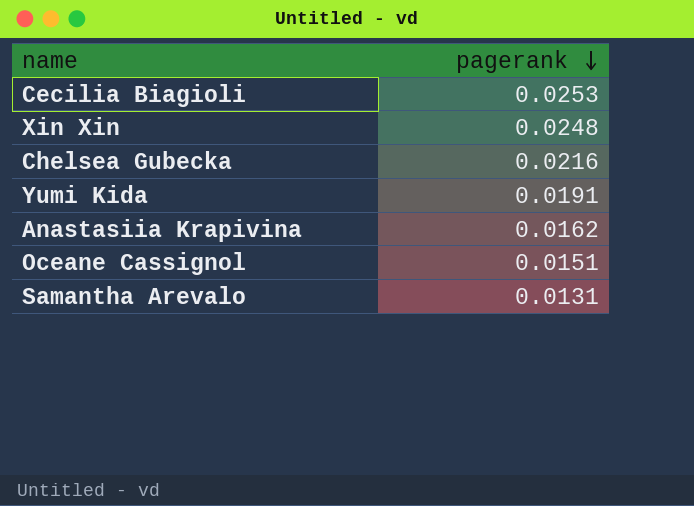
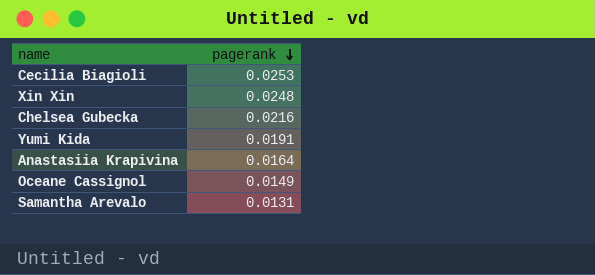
Anastasiia Krapivina | pagerank: 0.0162 -> 0.0164
Oceane Cassignol | pagerank: 0.0151 -> 0.0149

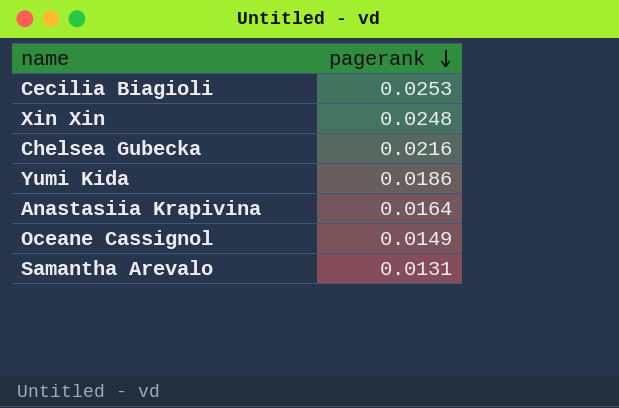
Yumi Kida | pagerank: 0.0191 -> 0.0186

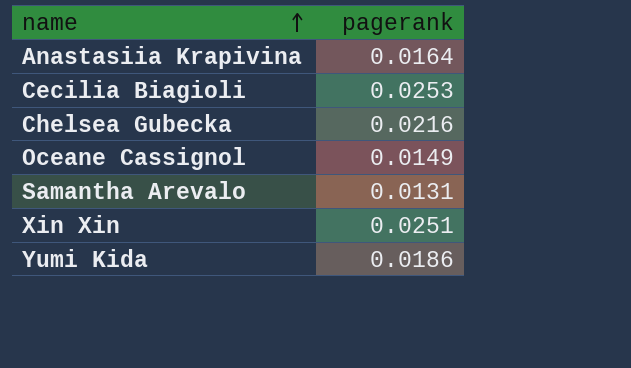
row order: pagerank descending -> name ascending
Xin Xin | pagerank: 0.0248 -> 0.0251

